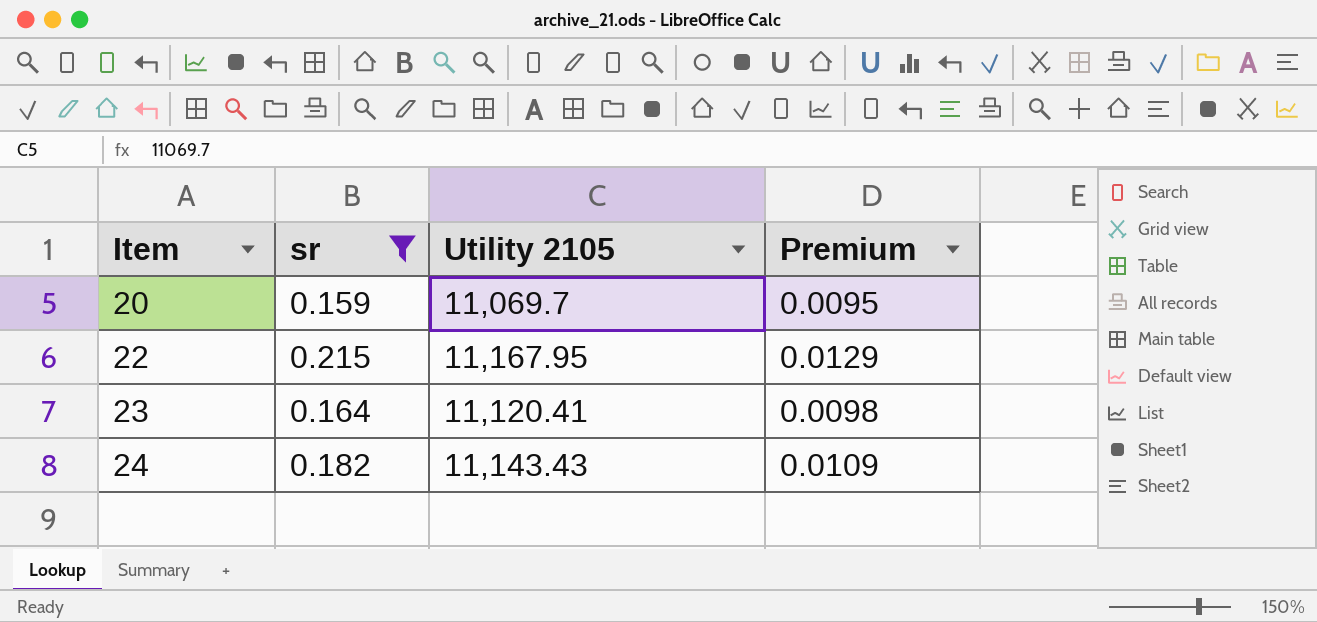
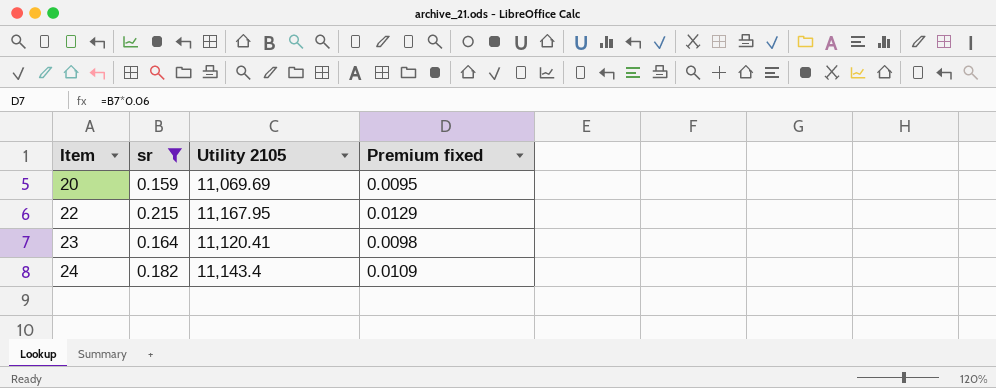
column name: Premium -> Premium fixed
20 | Utility 2105: 11,069.7 -> 11,069.69
24 | Utility 2105: 11,143.43 -> 11,143.4

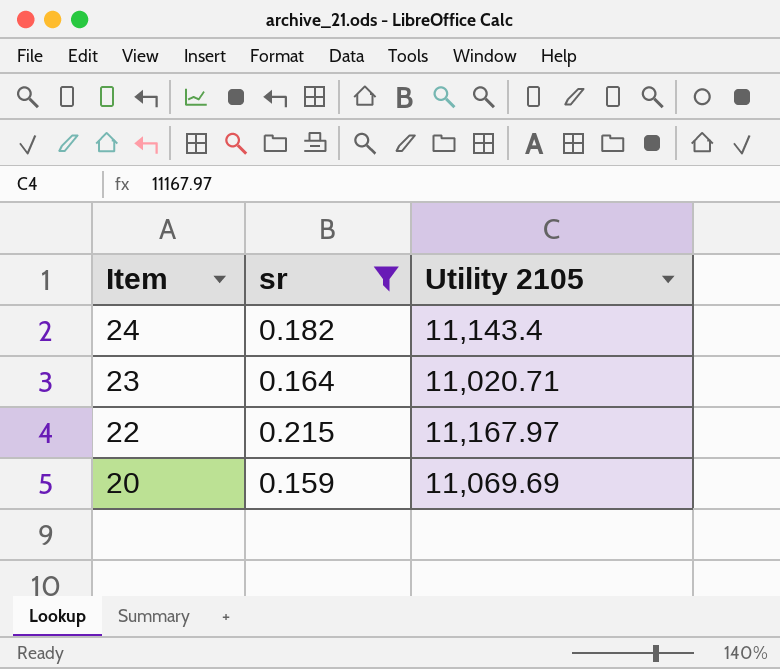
row order: Item ascending -> Item descending
column Premium fixed | formula: [sr] * 0.06 -> none
23 | Utility 2105: 11,120.41 -> 11,020.71
22 | Utility 2105: 11,167.95 -> 11,167.97

